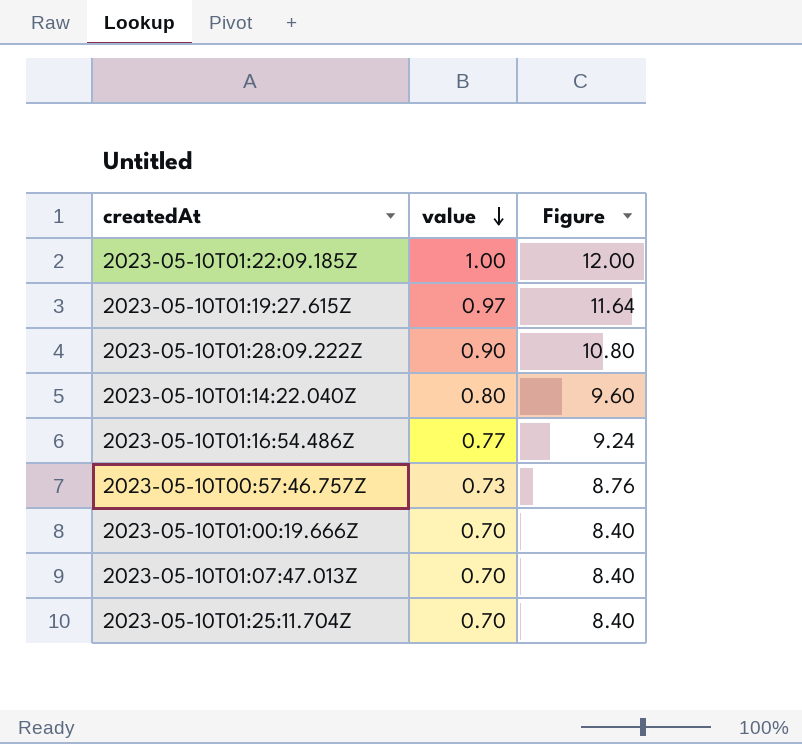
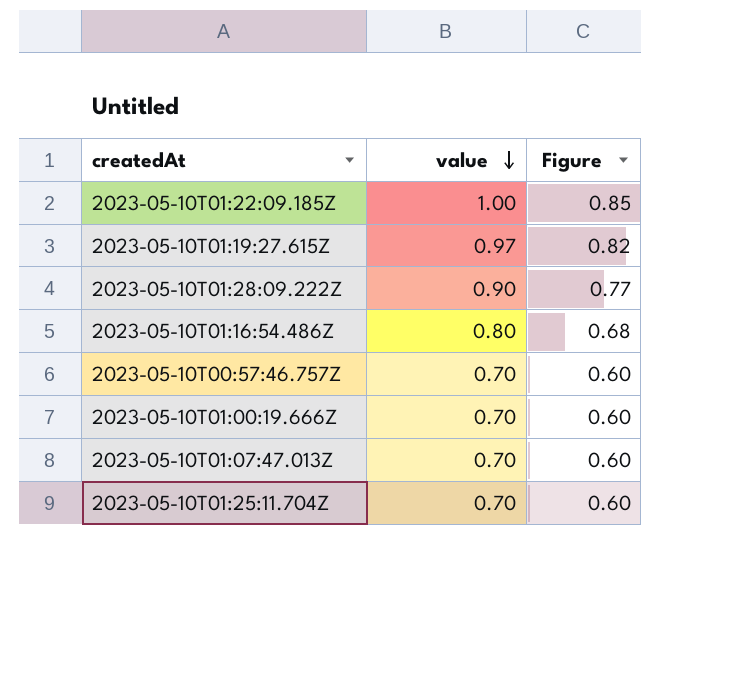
column Figure | formula: [value] * 12 -> [value] * 0.85
row 2023-05-10T01:14:22.040Z: 0.80 | 9.60 -> none
2023-05-10T01:16:54.486Z | value: 0.77 -> 0.80
2023-05-10T00:57:46.757Z | value: 0.73 -> 0.70

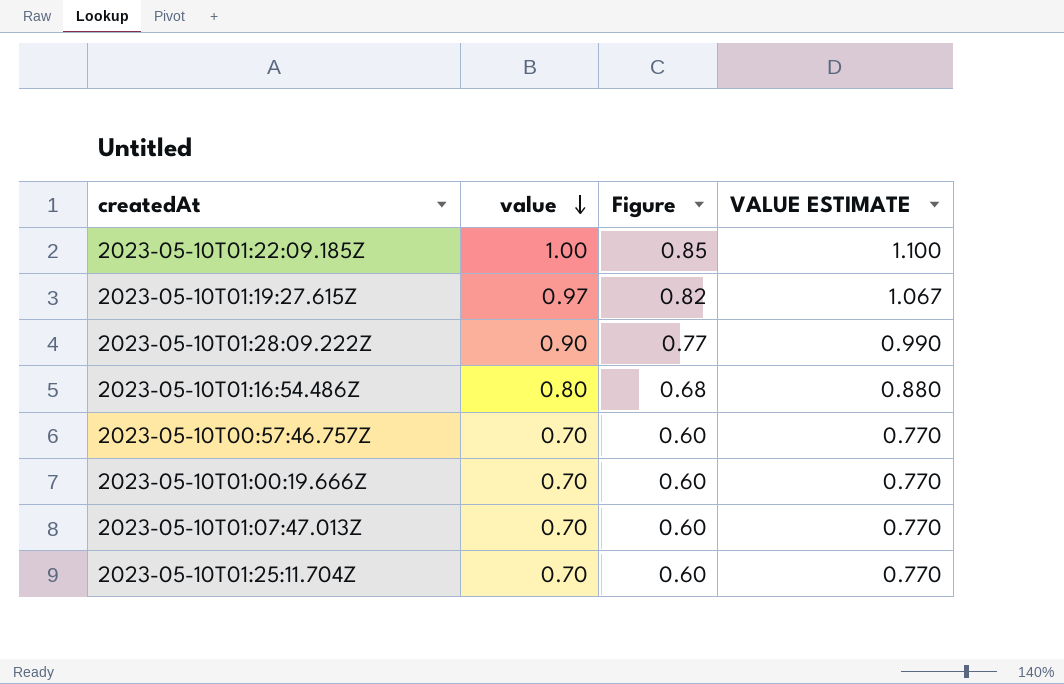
column VALUE ESTIMATE | formula: none -> [value] * 1.1

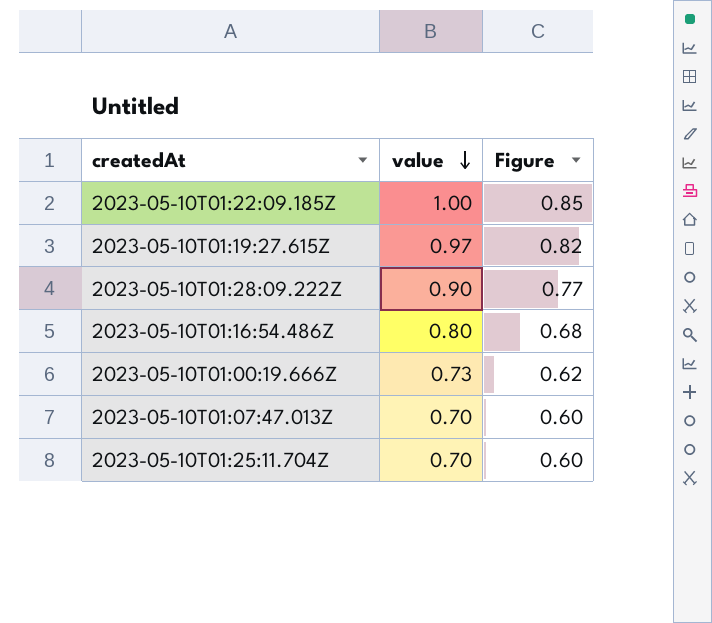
column VALUE ESTIMATE | formula: [value] * 1.1 -> none
row 2023-05-10T00:57:46.757Z: 0.70 | 0.60 | 0.770 -> none
2023-05-10T01:00:19.666Z | value: 0.70 -> 0.73
2023-05-10T01:00:19.666Z | Figure: 0.60 -> 0.62

